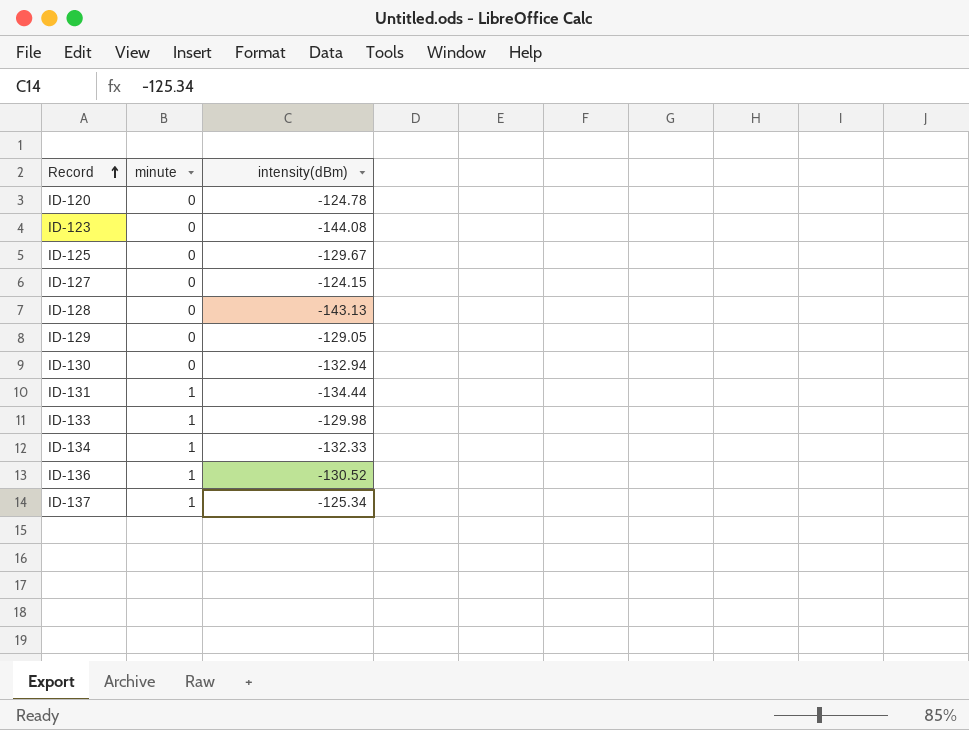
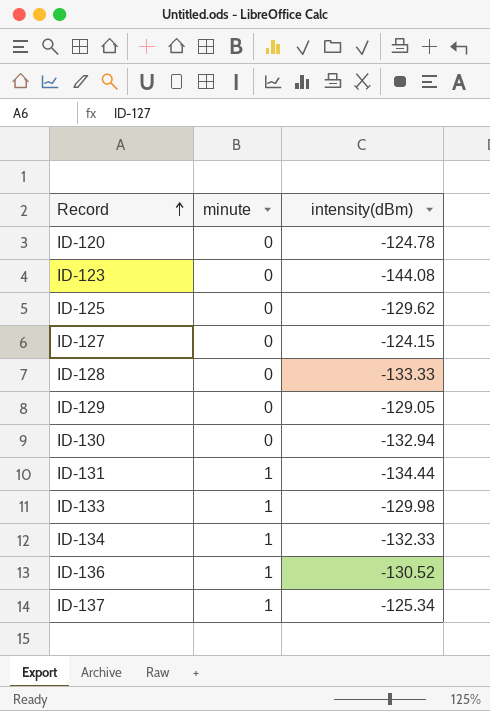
ID-125 | intensity(dBm): -129.67 -> -129.62
ID-128 | intensity(dBm): -143.13 -> -133.33

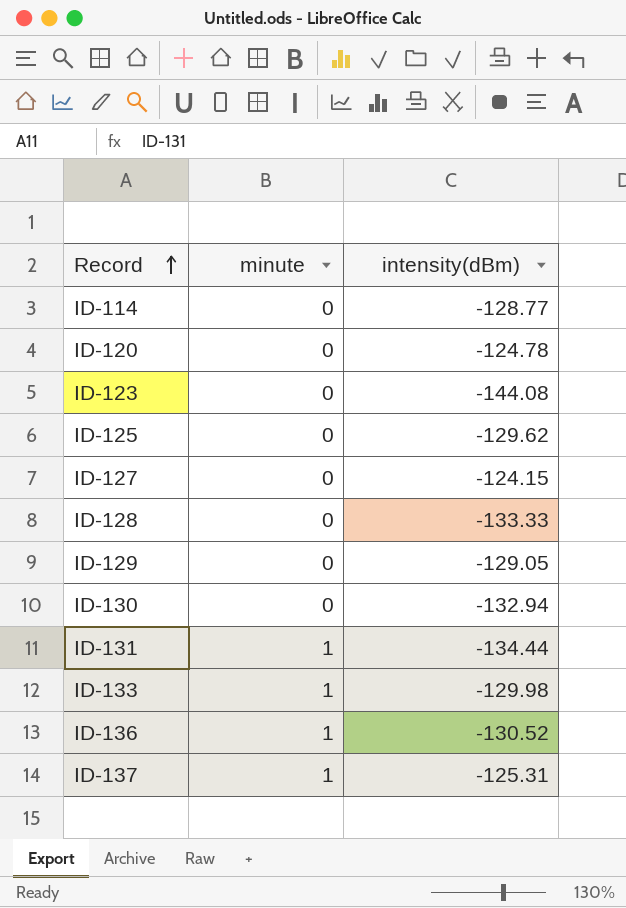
row ID-134: 1 | -132.33 -> none
row ID-114: none -> 0 | -128.77
ID-137 | intensity(dBm): -125.34 -> -125.31

